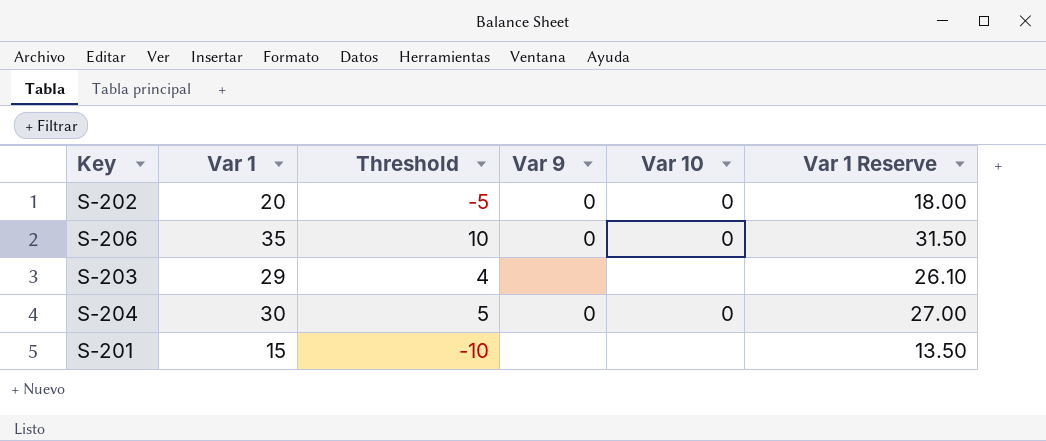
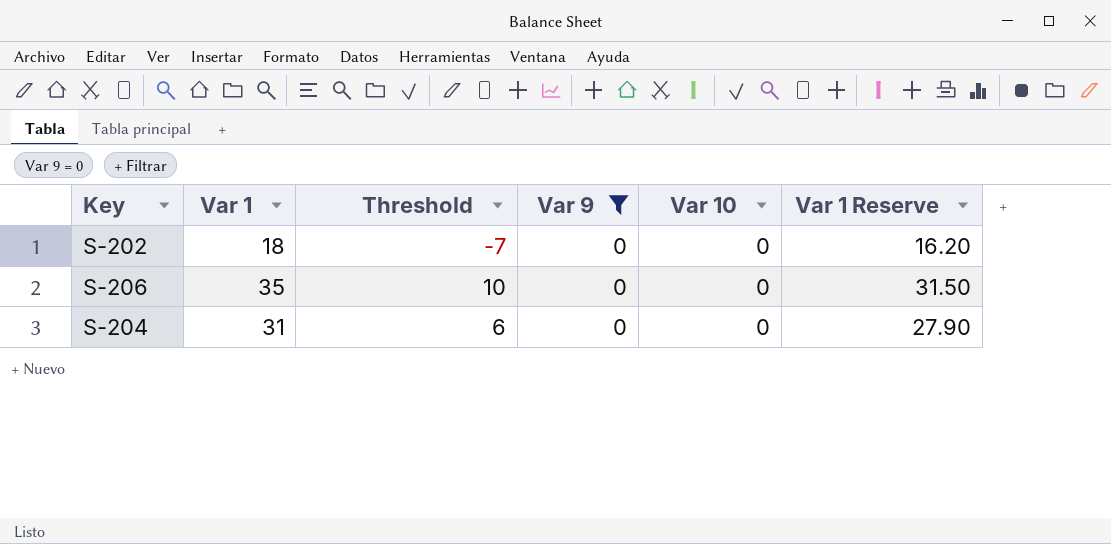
filter: none -> Var 9 = 0
S-202 | Var 1: 20 -> 18
S-202 | Threshold: -5 -> -7
S-202 | Var 1 Reserve: 18.00 -> 16.20
S-204 | Var 1: 30 -> 31
S-204 | Threshold: 5 -> 6
S-204 | Var 1 Reserve: 27.00 -> 27.90

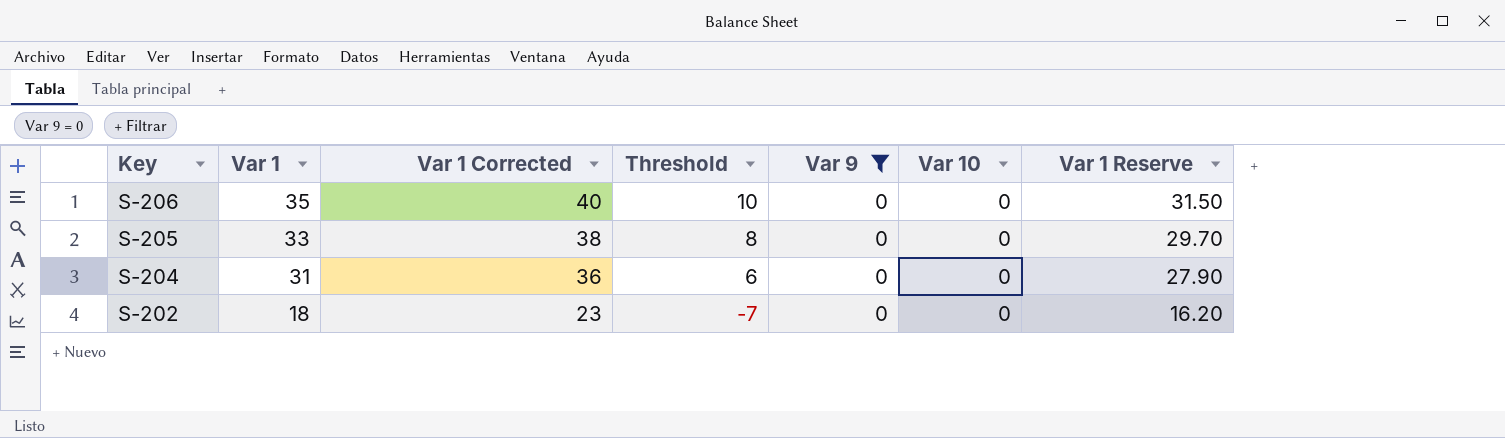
row order: none -> Key descending
column Var 1 Corrected | formula: none -> [Var 1] + 5
row S-205: none -> 33 | 38 | 8 | 0 | 0 | 29.70

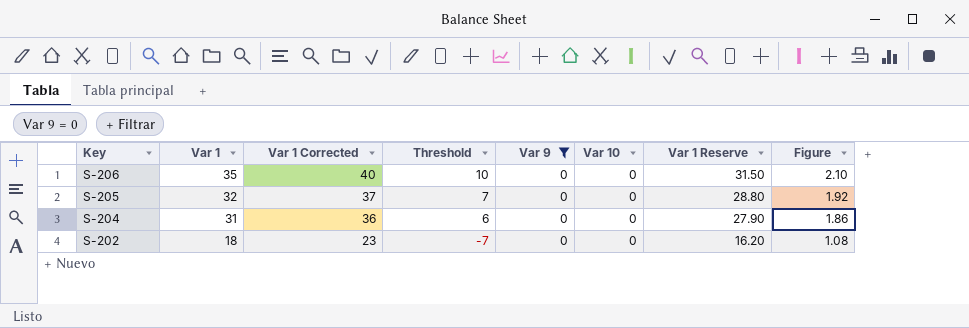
column Figure | formula: none -> [Var 1] * 0.06
S-205 | Var 1: 33 -> 32
S-205 | Var 1 Corrected: 38 -> 37
S-205 | Threshold: 8 -> 7
S-205 | Var 1 Reserve: 29.70 -> 28.80

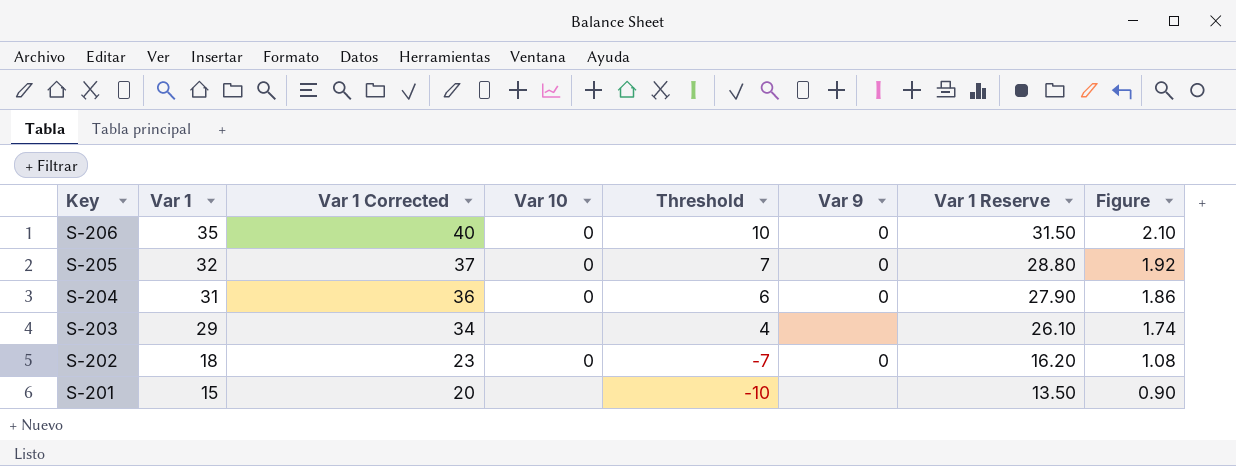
filter: Var 9 = 0 -> none
column Var 10 | position: 6 -> 4

